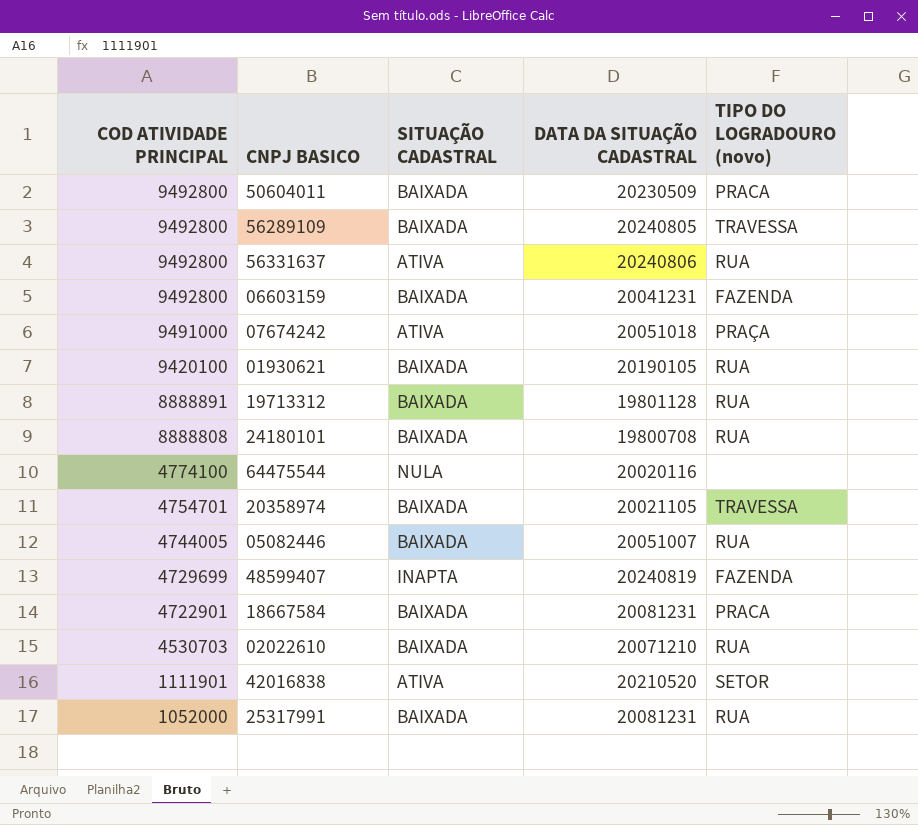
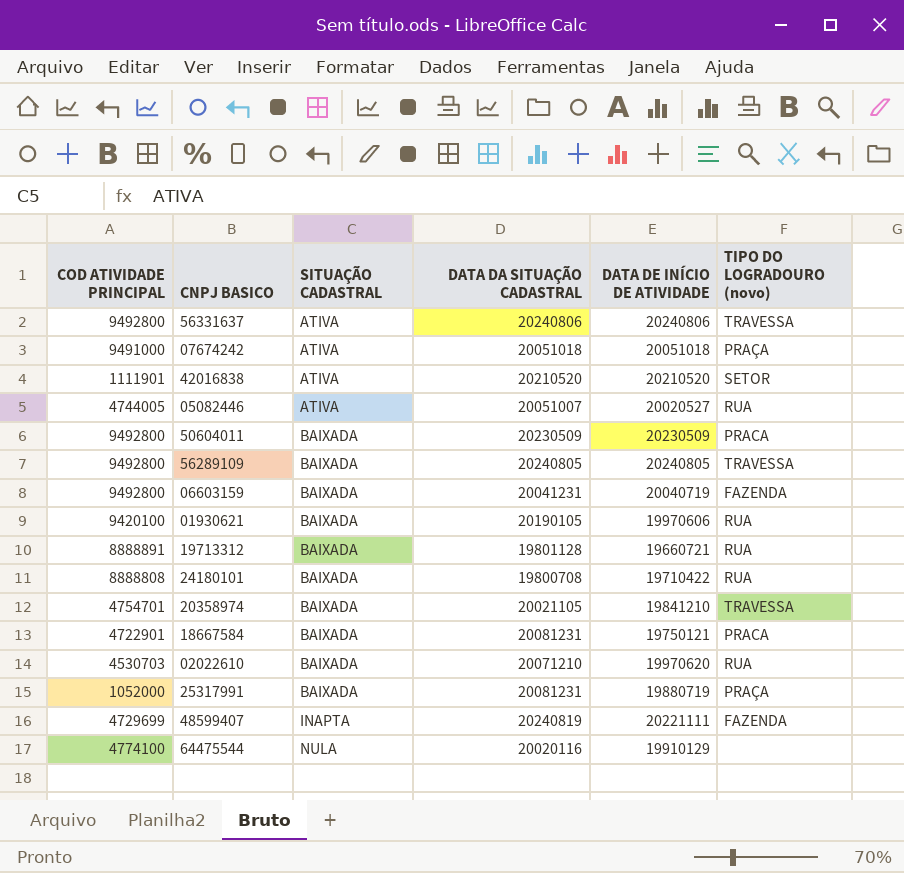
row order: COD ATIVIDADE PRINCIPAL descending -> SITUAÇÃO CADASTRAL ascending
column DATA DE INÍCIO DE ATIVIDADE | position: none -> 5
56331637 | TIPO DO LOGRADOURO (novo): RUA -> TRAVESSA
05082446 | SITUAÇÃO CADASTRAL: BAIXADA -> ATIVA
25317991 | TIPO DO LOGRADOURO (novo): RUA -> PRAÇA

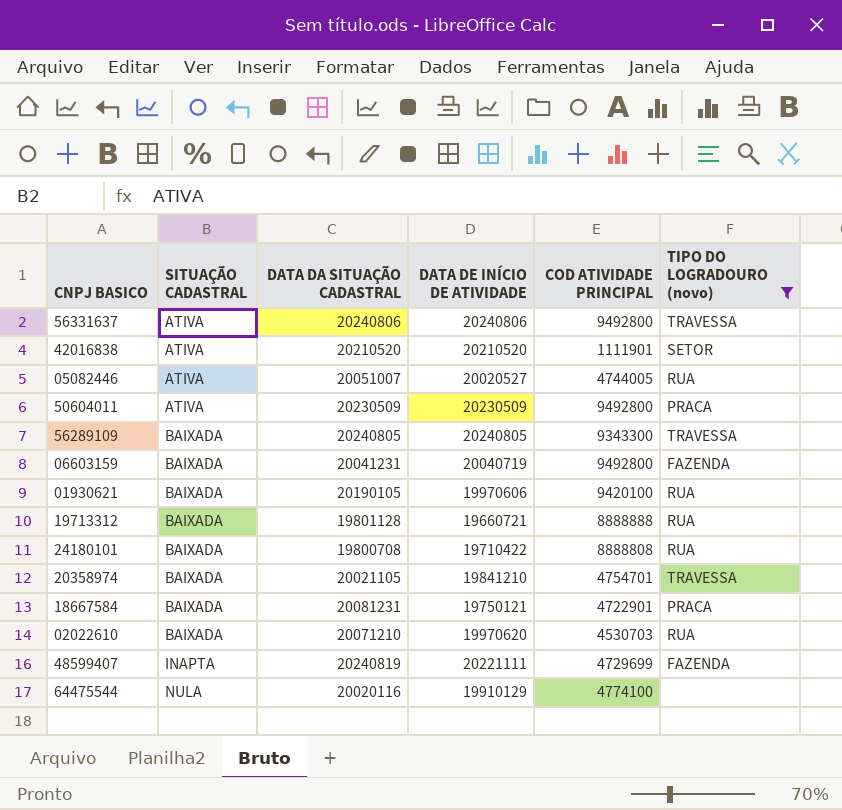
filter: none -> TIPO DO LOGRADOURO (novo) != PRAÇA
column COD ATIVIDADE PRINCIPAL | position: 1 -> 5
50604011 | SITUAÇÃO CADASTRAL: BAIXADA -> ATIVA
56289109 | COD ATIVIDADE PRINCIPAL: 9492800 -> 9343300
19713312 | COD ATIVIDADE PRINCIPAL: 8888891 -> 8888888

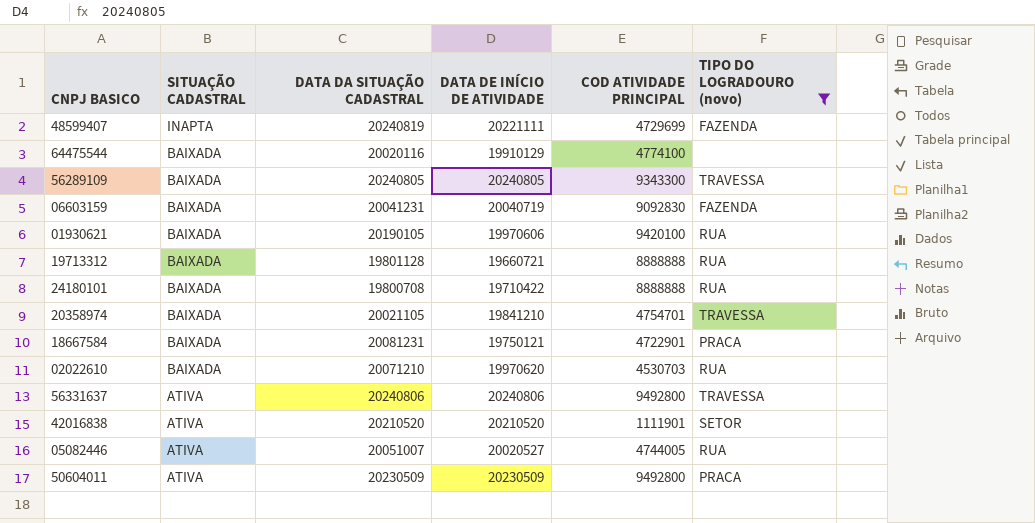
row order: SITUAÇÃO CADASTRAL ascending -> SITUAÇÃO CADASTRAL descending
64475544 | SITUAÇÃO CADASTRAL: NULA -> BAIXADA
06603159 | COD ATIVIDADE PRINCIPAL: 9492800 -> 9092830
24180101 | COD ATIVIDADE PRINCIPAL: 8888808 -> 8888888

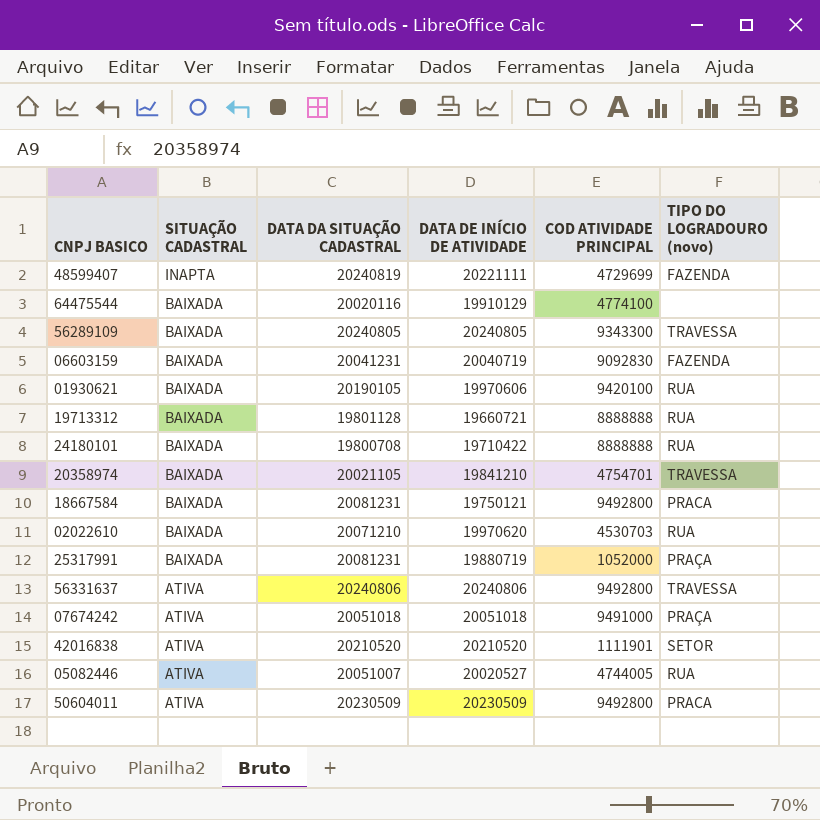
filter: TIPO DO LOGRADOURO (novo) != PRAÇA -> none
18667584 | COD ATIVIDADE PRINCIPAL: 4722901 -> 9492800

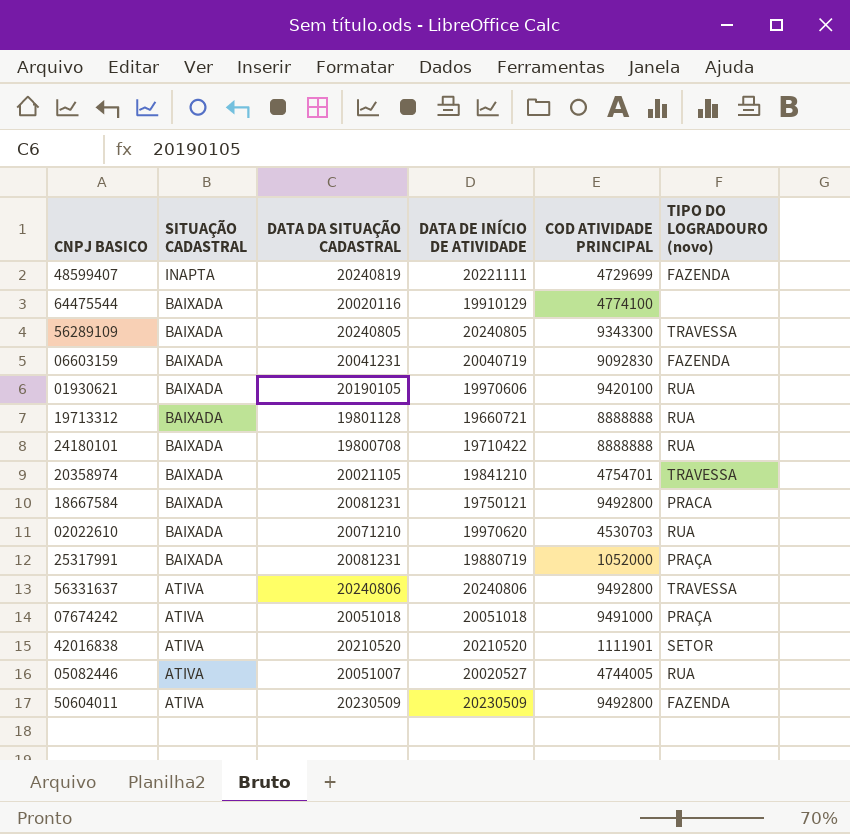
50604011 | TIPO DO LOGRADOURO (novo): PRACA -> FAZENDA

